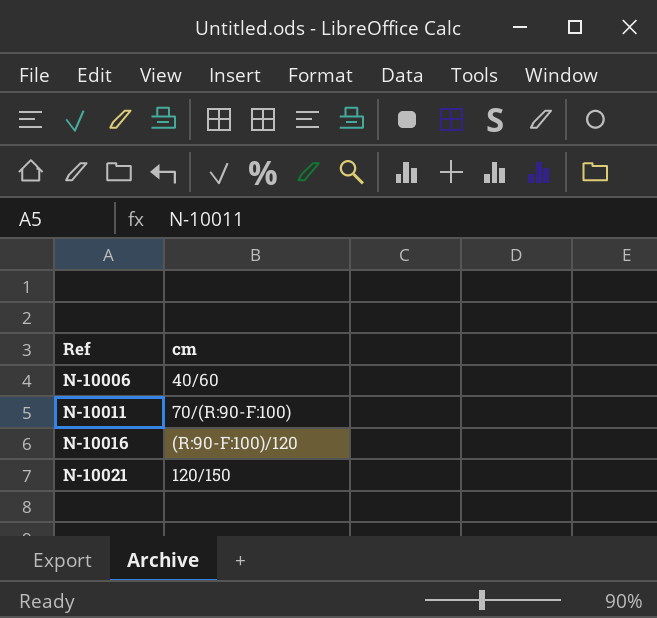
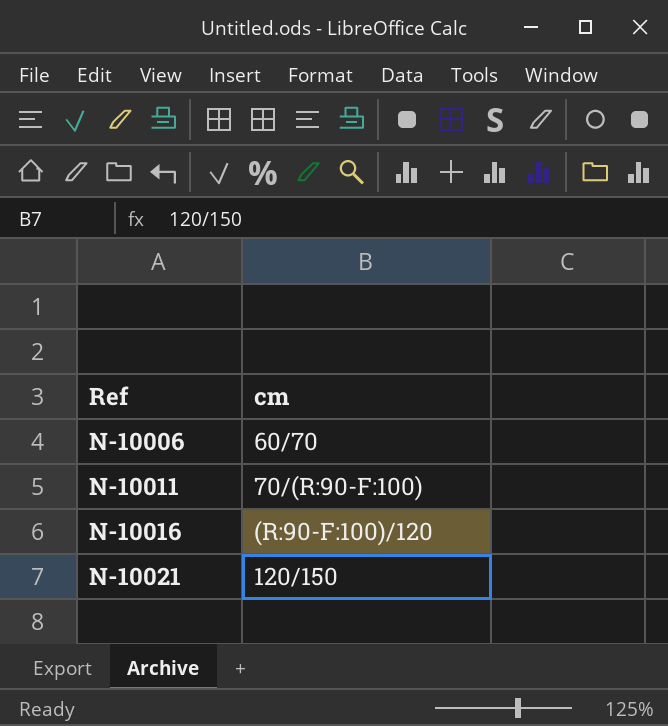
N-10006 | cm: 40/60 -> 60/70

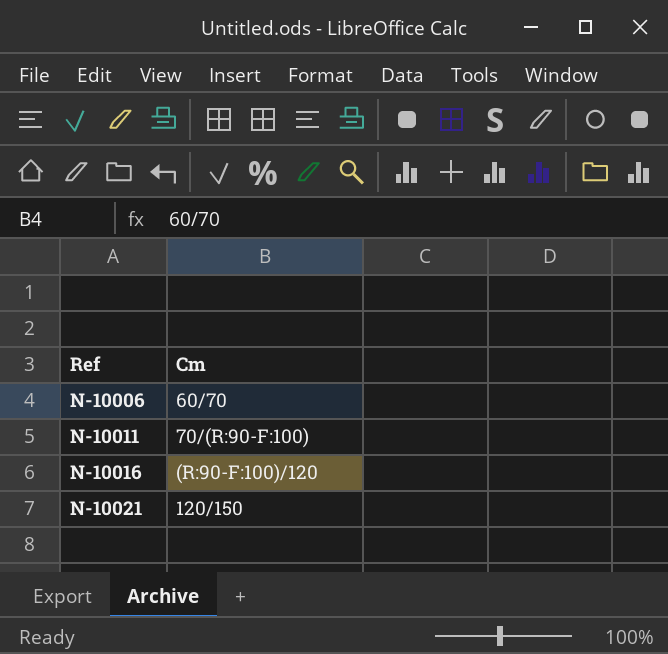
column name: cm -> Cm

